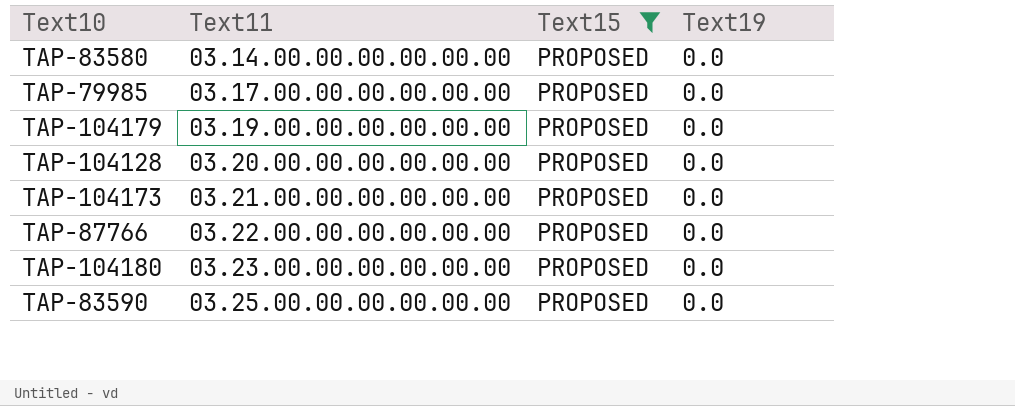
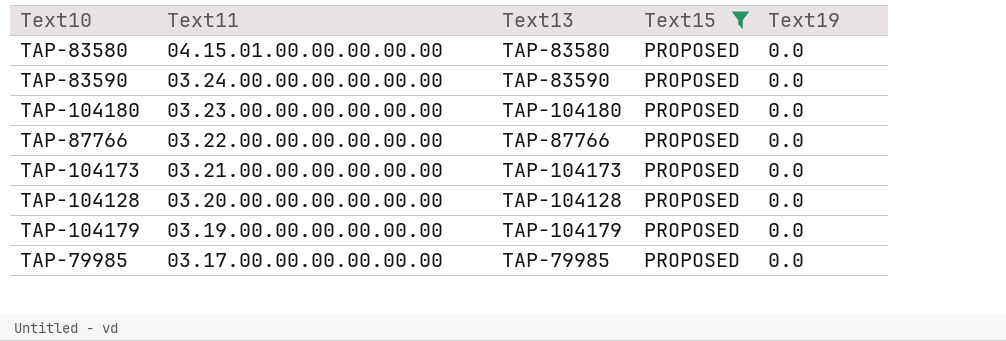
row order: Text11 ascending -> Text11 descending
column Text13 | position: none -> 3
TAP-83580 | Text11: 03.14.00.00.00.00.00.00 -> 04.15.01.00.00.00.00.00
TAP-83590 | Text11: 03.25.00.00.00.00.00.00 -> 03.24.00.00.00.00.00.00

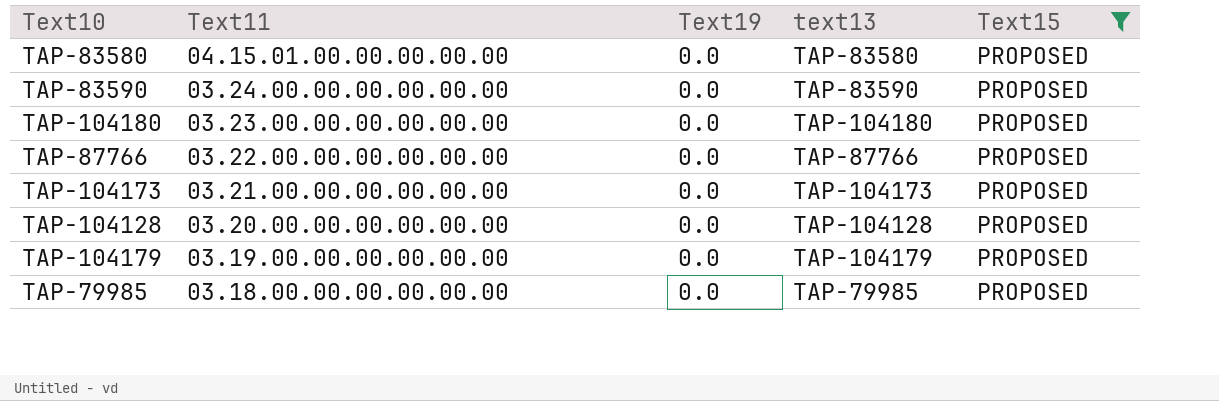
column Text19 | position: 5 -> 3
column name: Text13 -> text13
TAP-79985 | Text11: 03.17.00.00.00.00.00.00 -> 03.18.00.00.00.00.00.00

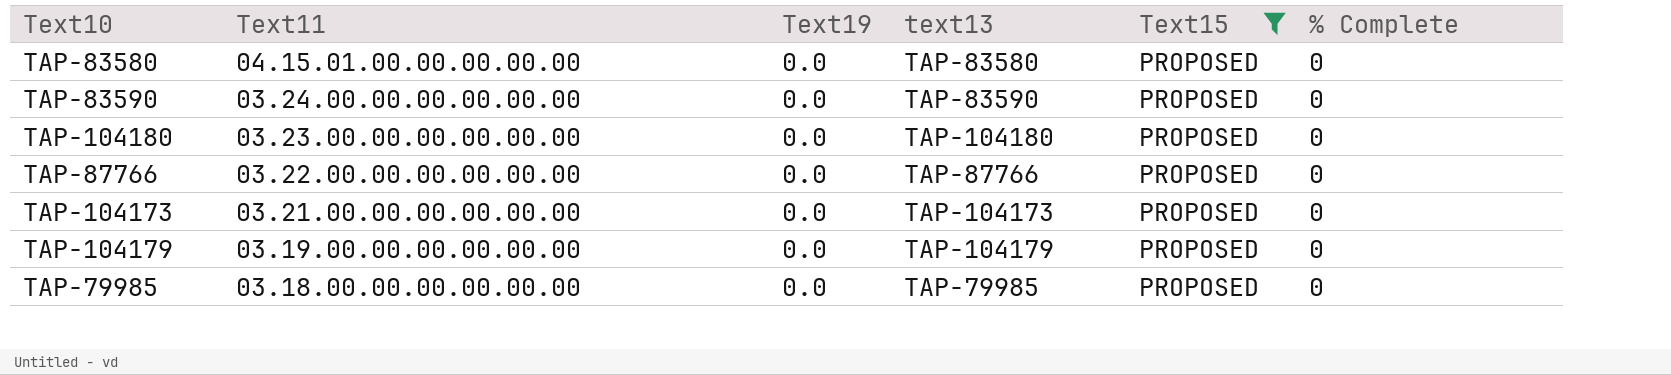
column % Complete | position: none -> 6
row TAP-104128: 03.20.00.00.00.00.00.00 | 0.0 | TAP-104128 | PROPOSED -> none

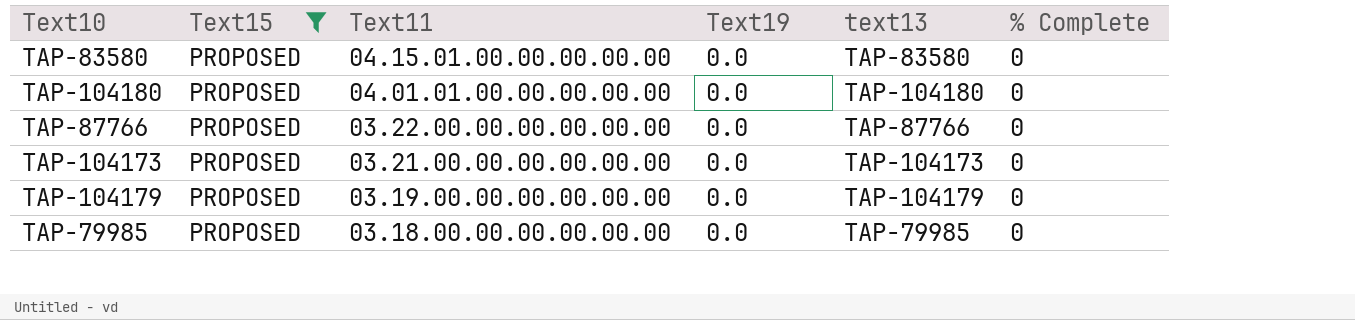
column Text15 | position: 5 -> 2
row TAP-83590: 03.24.00.00.00.00.00.00 | 0.0 | TAP-83590 | PROPOSED | 0 -> none
TAP-104180 | Text11: 03.23.00.00.00.00.00.00 -> 04.01.01.00.00.00.00.00

